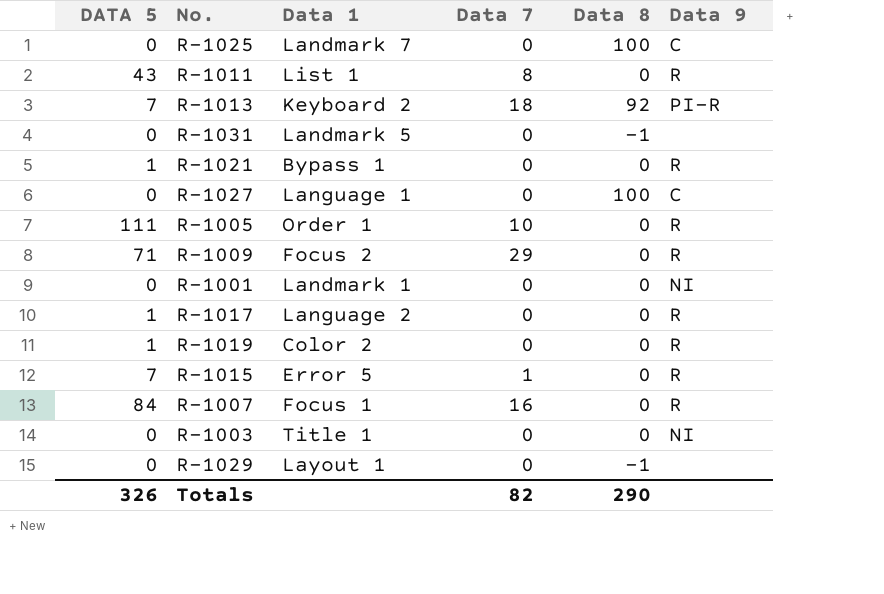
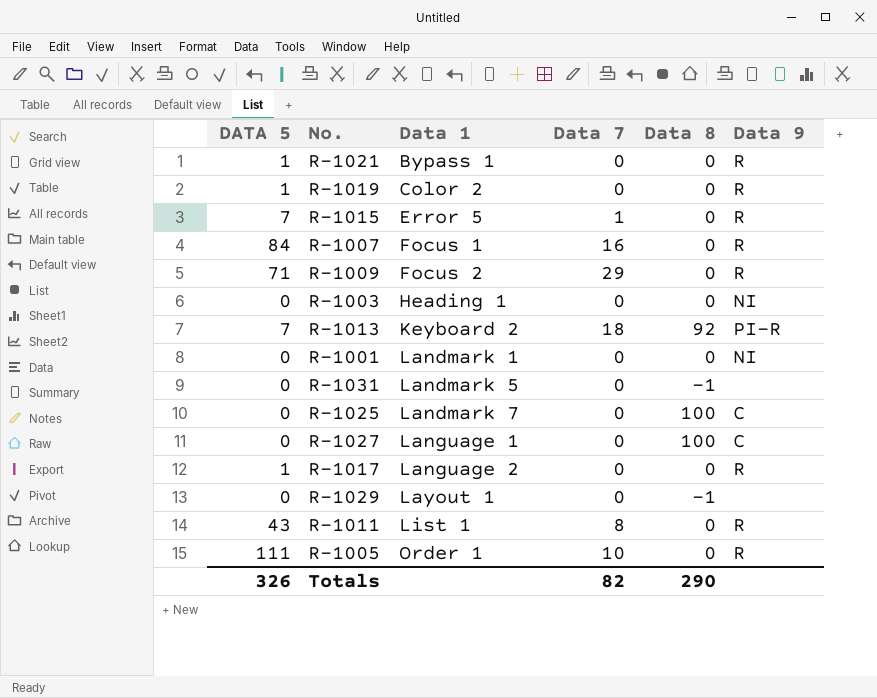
row order: none -> Data 1 ascending
R-1003 | Data 1: Title 1 -> Heading 1

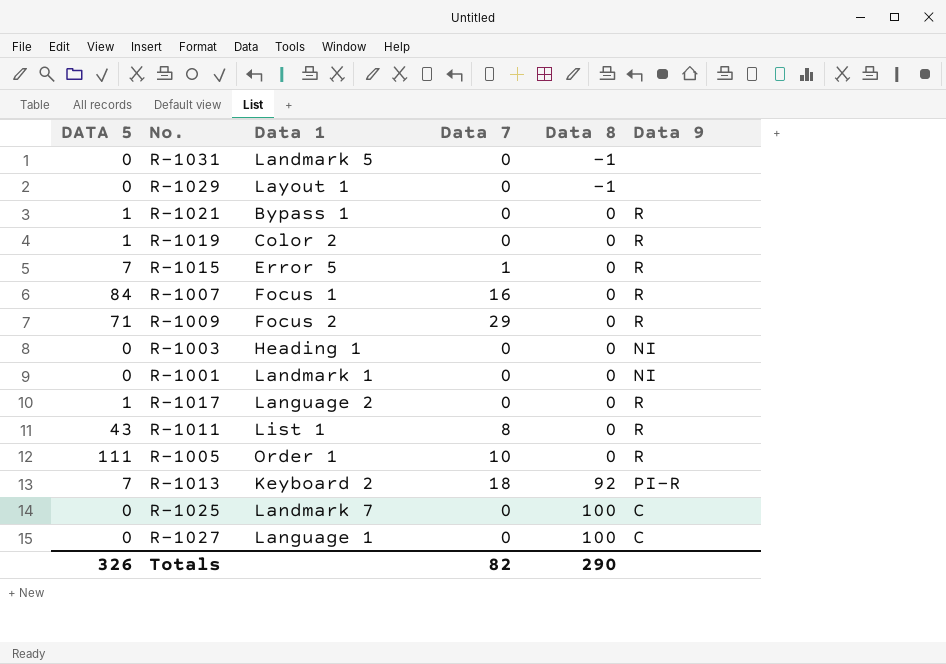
row order: Data 1 ascending -> Data 8 ascending

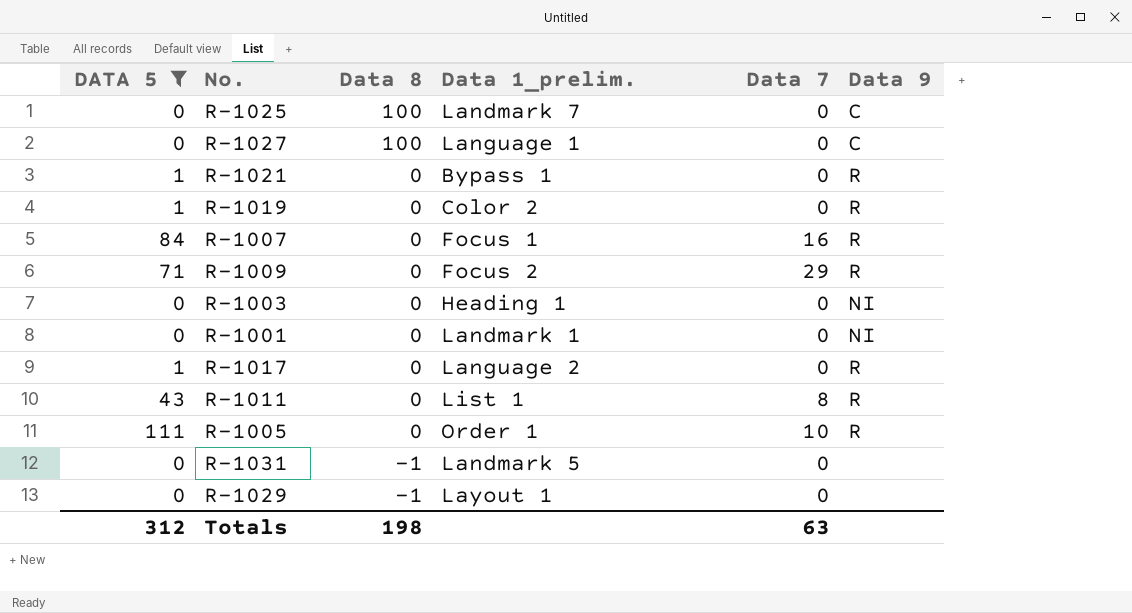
filter: none -> DATA 5 != 7
row order: Data 8 ascending -> Data 8 descending
column Data 8 | position: 5 -> 3
column name: Data 1 -> Data 1_prelim.
Totals | DATA 5: 326 -> 312
Totals | Data 8: 290 -> 198
Totals | Data 7: 82 -> 63

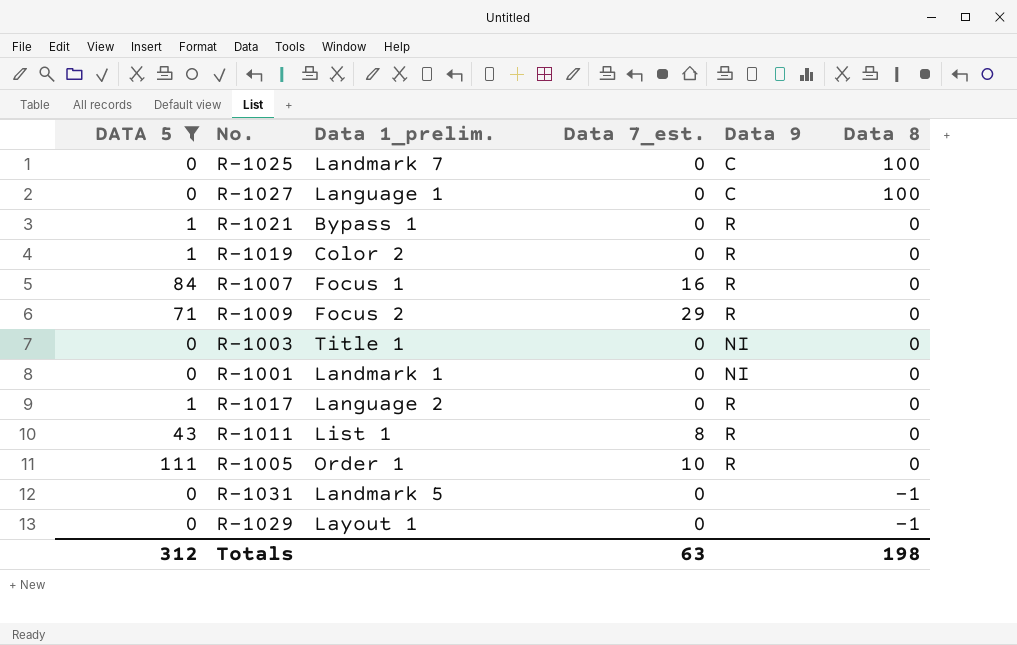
column name: Data 7 -> Data 7_est.
column Data 8 | position: 3 -> 6
R-1003 | Data 1_prelim.: Heading 1 -> Title 1

